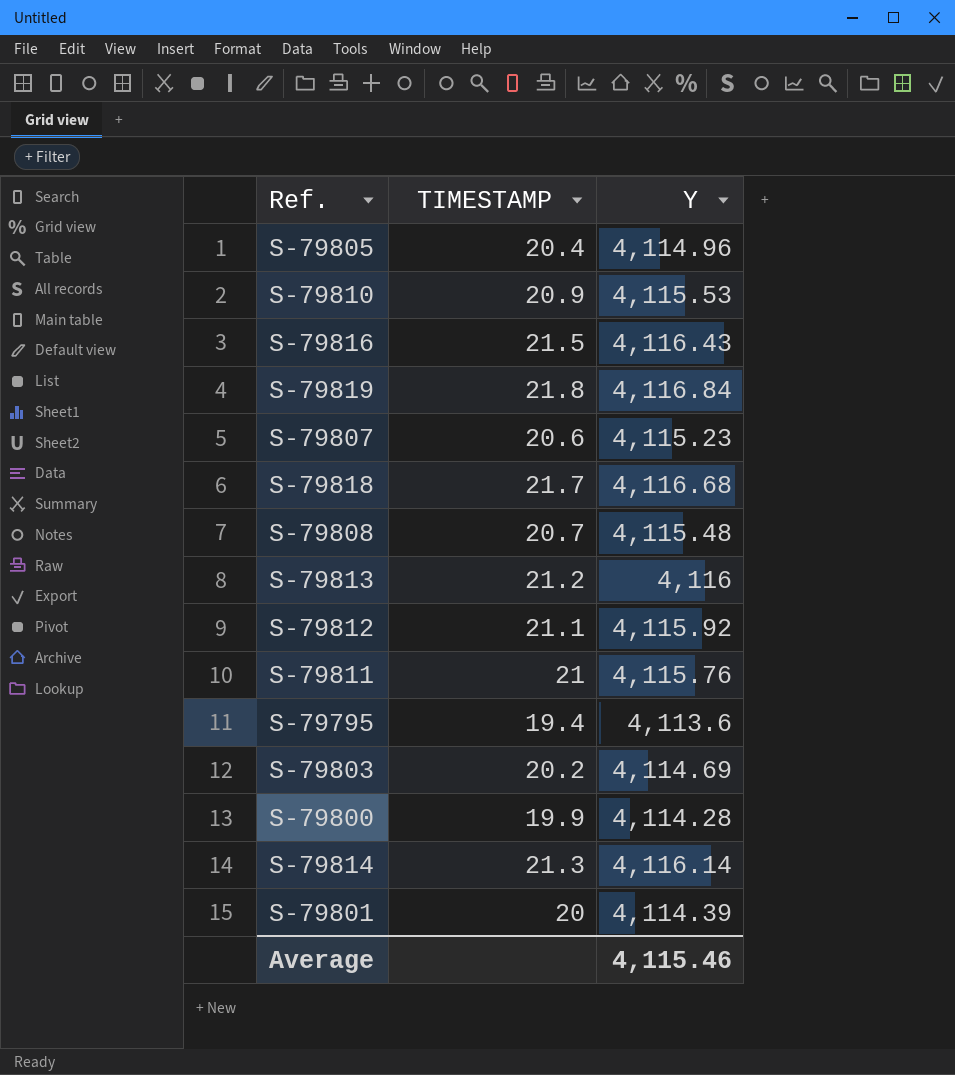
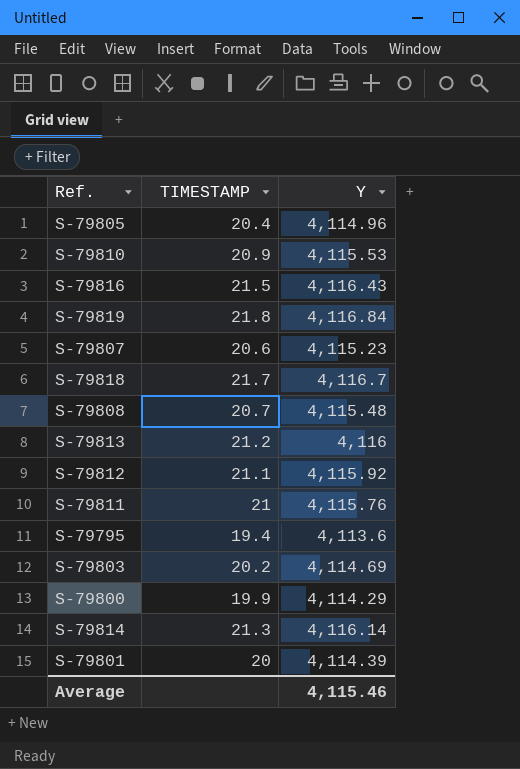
S-79818 | Y: 4,116.68 -> 4,116.7
S-79800 | Y: 4,114.28 -> 4,114.29

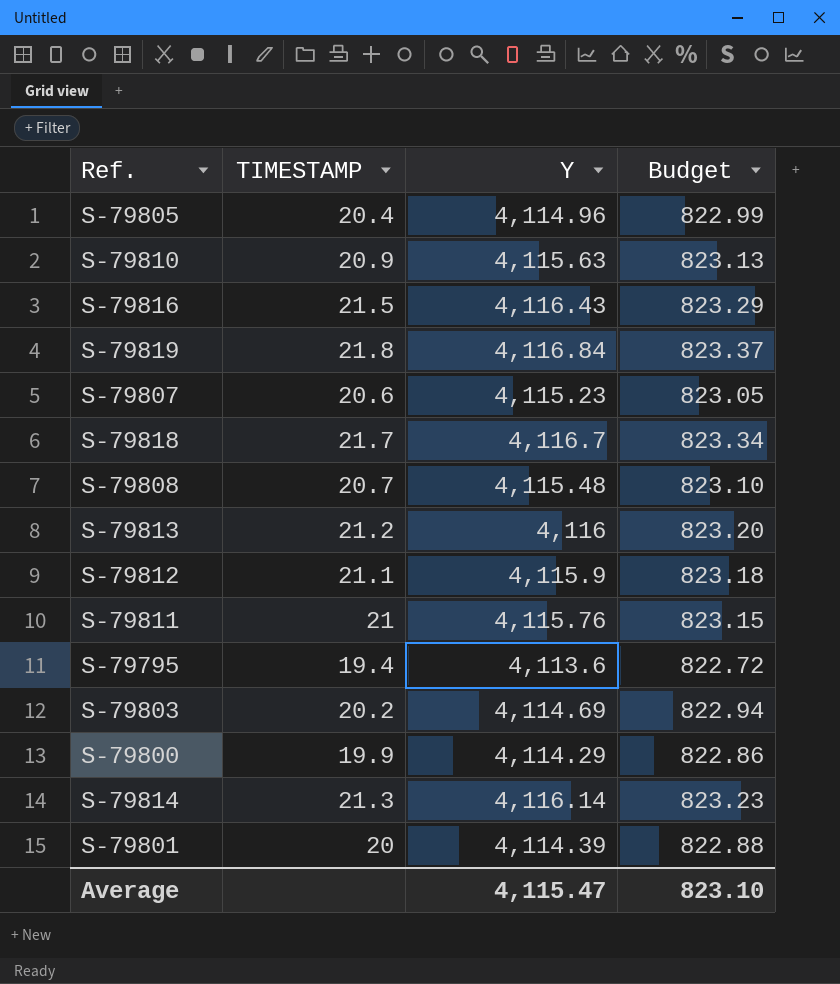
column Budget | formula: none -> [Y] * 0.2
S-79810 | Y: 4,115.53 -> 4,115.63
S-79812 | Y: 4,115.92 -> 4,115.9
Average | Y: 4,115.46 -> 4,115.47

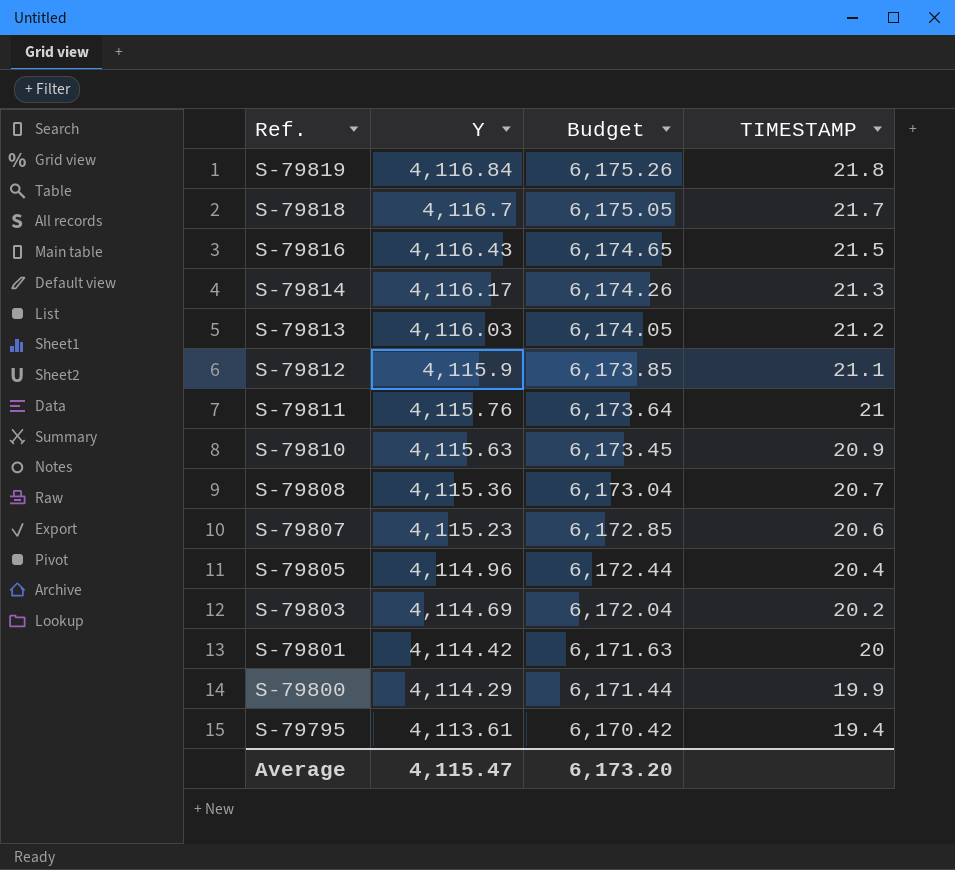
row order: none -> Ref. descending
column Budget | formula: [Y] * 0.2 -> [Y] * 1.5
column TIMESTAMP | position: 2 -> 4
S-79814 | Y: 4,116.14 -> 4,116.17
S-79813 | Y: 4,116 -> 4,116.03
S-79808 | Y: 4,115.48 -> 4,115.36
S-79801 | Y: 4,114.39 -> 4,114.42
S-79795 | Y: 4,113.6 -> 4,113.61
Average | Budget: 823.10 -> 6,173.20

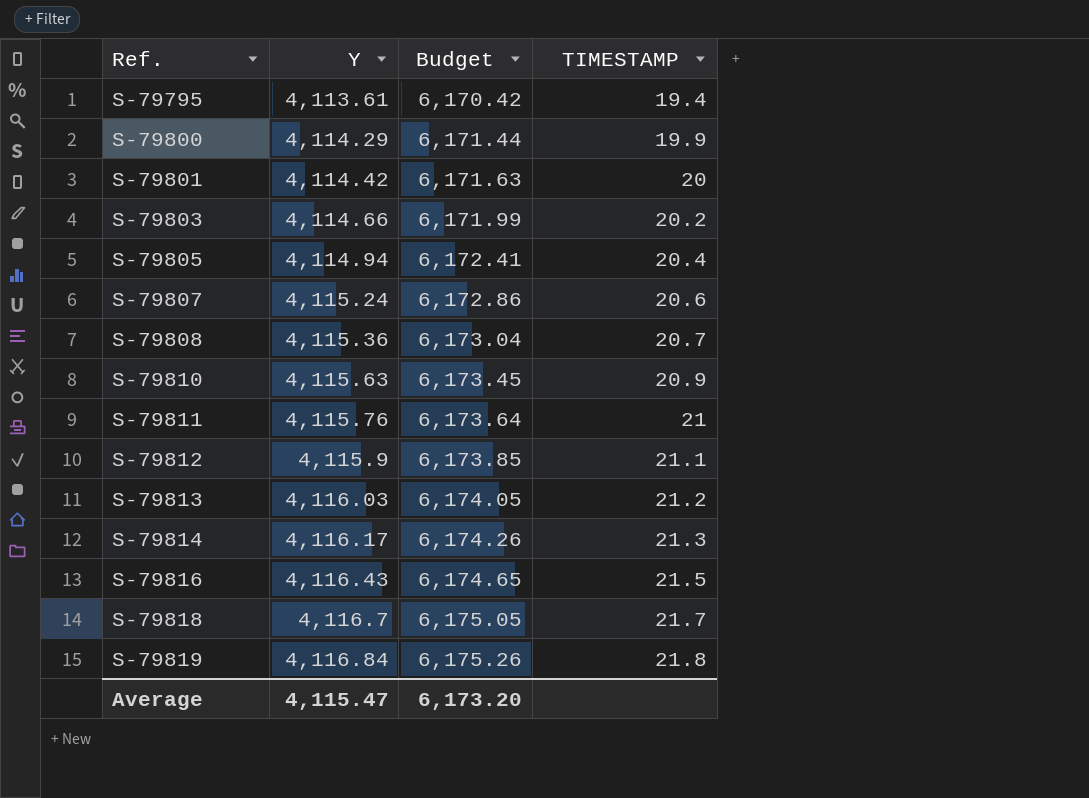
row order: Ref. descending -> Ref. ascending
S-79803 | Y: 4,114.69 -> 4,114.66
S-79803 | Budget: 6,172.04 -> 6,171.99
S-79805 | Y: 4,114.96 -> 4,114.94
S-79805 | Budget: 6,172.44 -> 6,172.41
S-79807 | Y: 4,115.23 -> 4,115.24
S-79807 | Budget: 6,172.85 -> 6,172.86

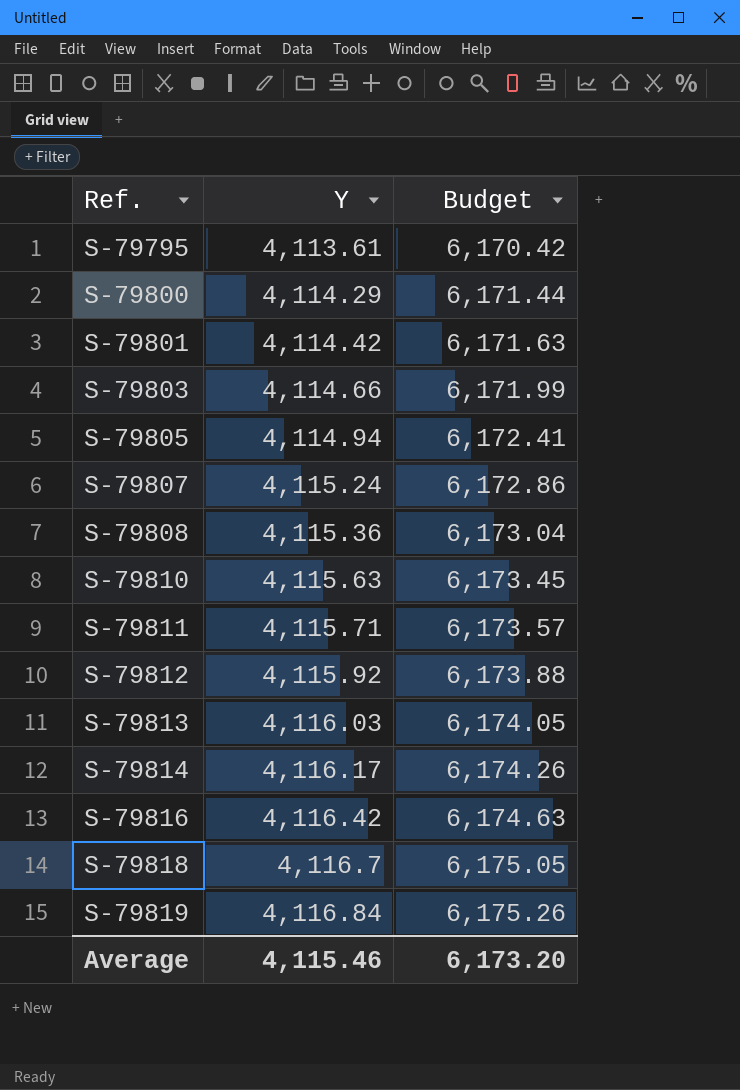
column TIMESTAMP | position: 4 -> none
S-79811 | Y: 4,115.76 -> 4,115.71
S-79811 | Budget: 6,173.64 -> 6,173.57
S-79812 | Y: 4,115.9 -> 4,115.92
S-79812 | Budget: 6,173.85 -> 6,173.88
S-79816 | Y: 4,116.43 -> 4,116.42
S-79816 | Budget: 6,174.65 -> 6,174.63
Average | Y: 4,115.47 -> 4,115.46

